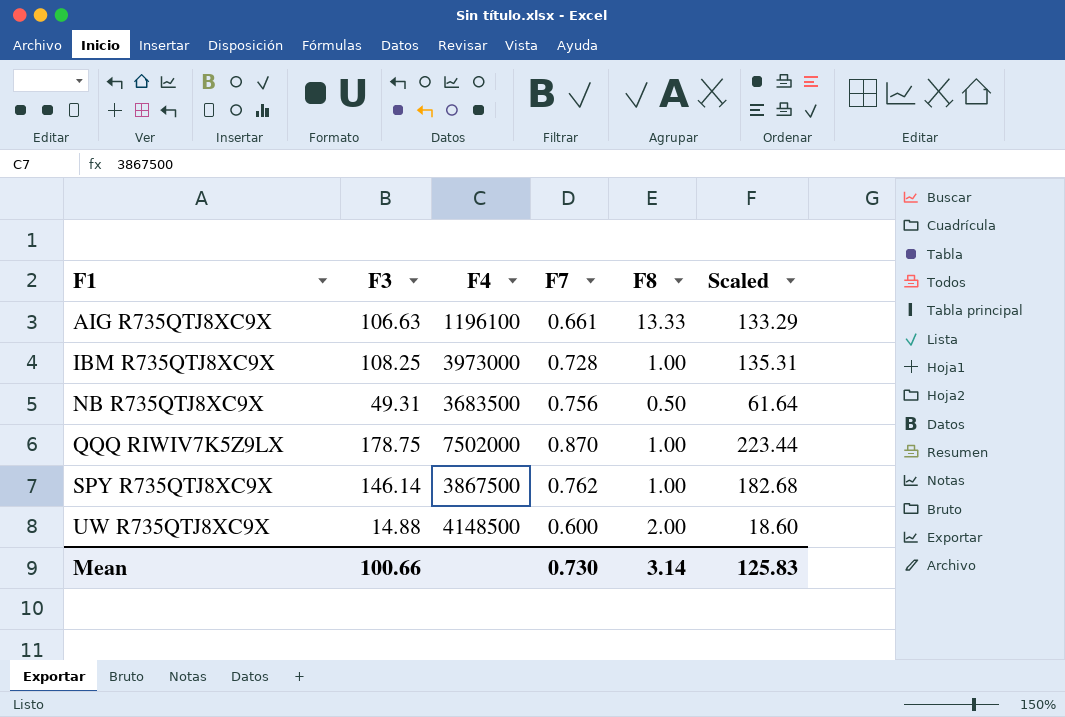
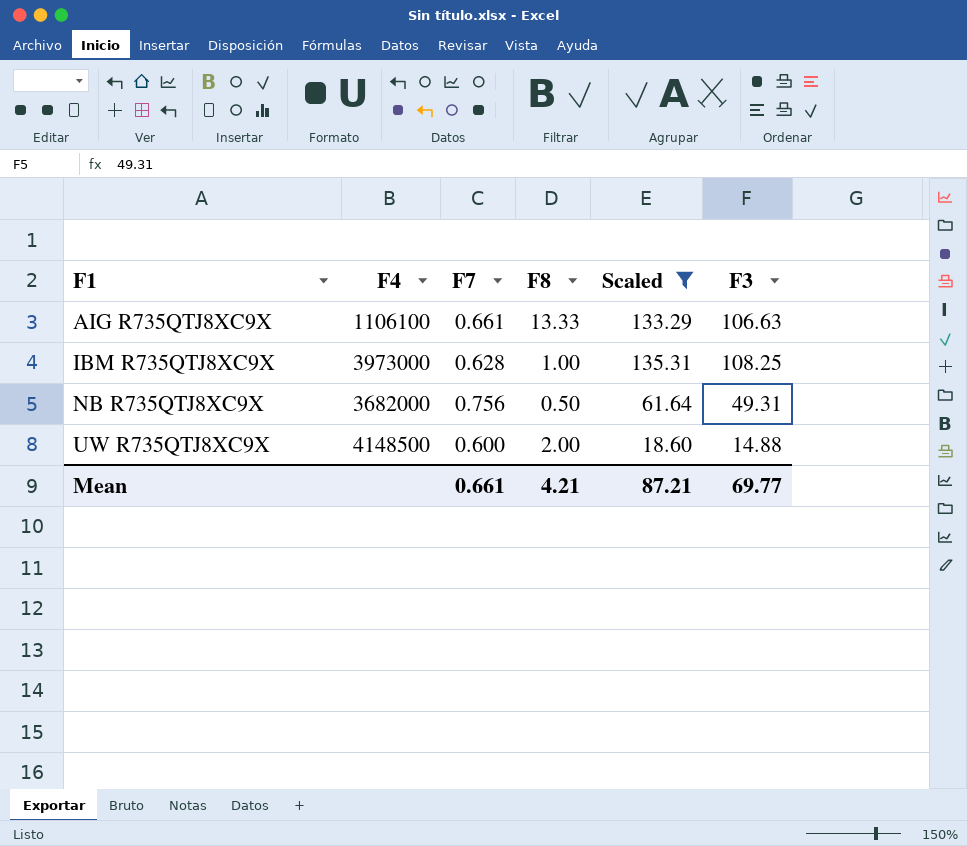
filter: none -> Scaled <= 135.31
column F3 | position: 2 -> 6
AIG R735QTJ8XC9X | F4: 1196100 -> 1106100
IBM R735QTJ8XC9X | F7: 0.728 -> 0.628
NB R735QTJ8XC9X | F4: 3683500 -> 3682000
Mean | F7: 0.730 -> 0.661
Mean | F8: 3.14 -> 4.21
Mean | Scaled: 125.83 -> 87.21
Mean | F3: 100.66 -> 69.77

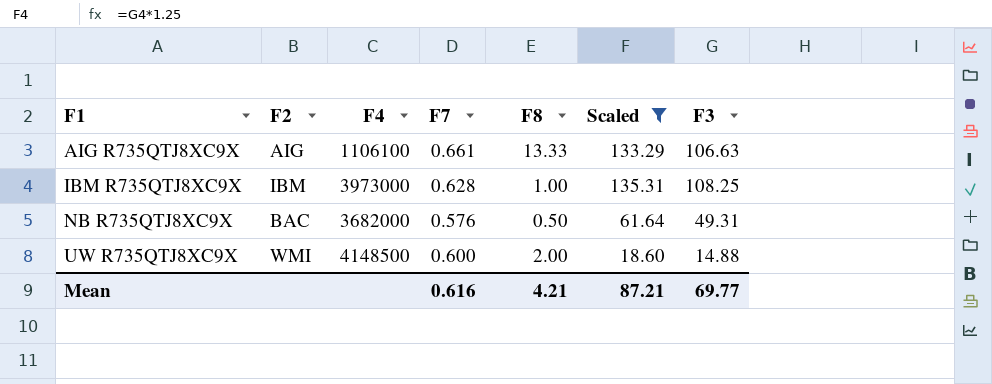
column F2 | position: none -> 2
NB R735QTJ8XC9X | F7: 0.756 -> 0.576
Mean | F7: 0.661 -> 0.616

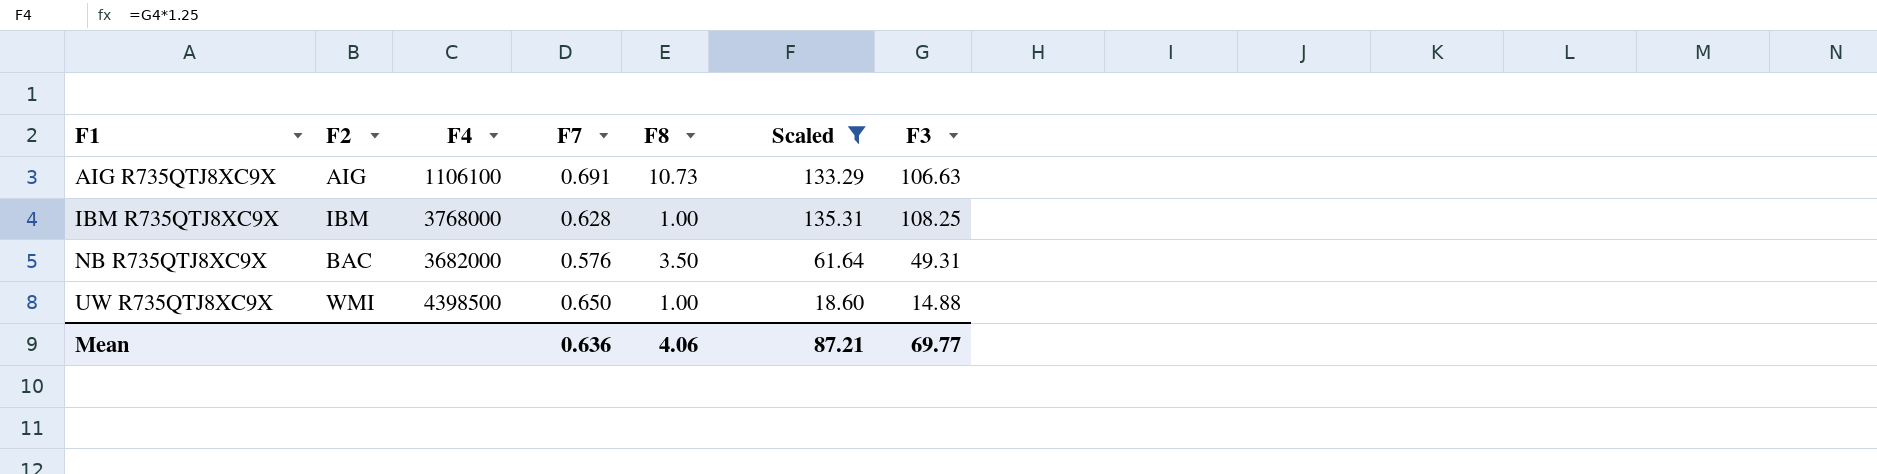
AIG R735QTJ8XC9X | F7: 0.661 -> 0.691
AIG R735QTJ8XC9X | F8: 13.33 -> 10.73
IBM R735QTJ8XC9X | F4: 3973000 -> 3768000
NB R735QTJ8XC9X | F8: 0.50 -> 3.50
UW R735QTJ8XC9X | F4: 4148500 -> 4398500
UW R735QTJ8XC9X | F7: 0.600 -> 0.650
UW R735QTJ8XC9X | F8: 2.00 -> 1.00
Mean | F7: 0.616 -> 0.636
Mean | F8: 4.21 -> 4.06

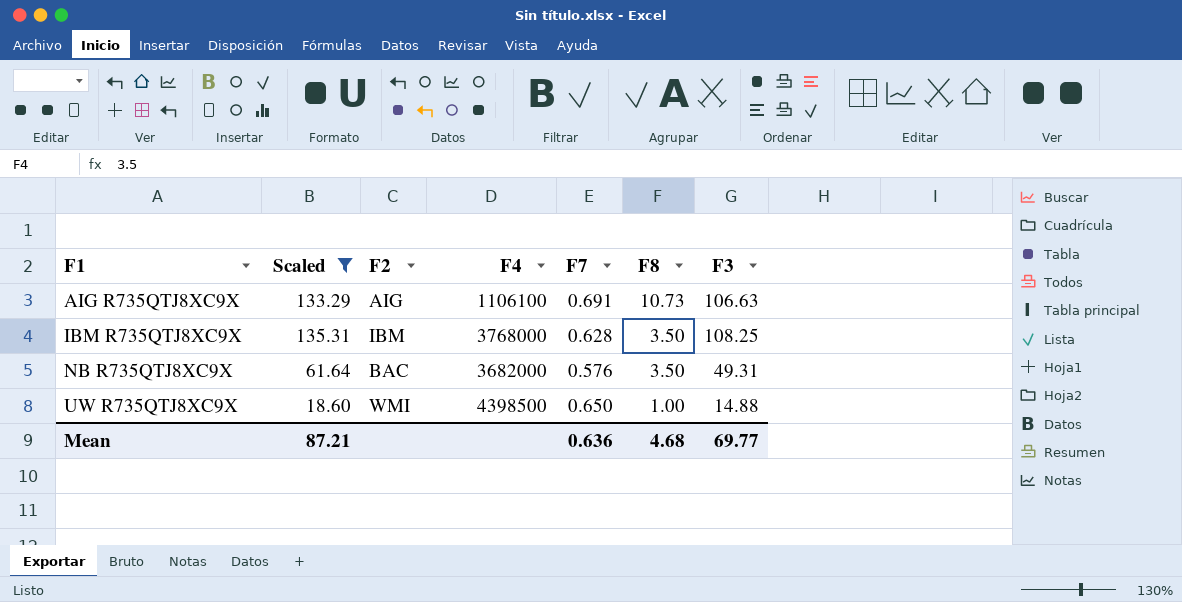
column Scaled | position: 6 -> 2
IBM R735QTJ8XC9X | F8: 1.00 -> 3.50
Mean | F8: 4.06 -> 4.68

